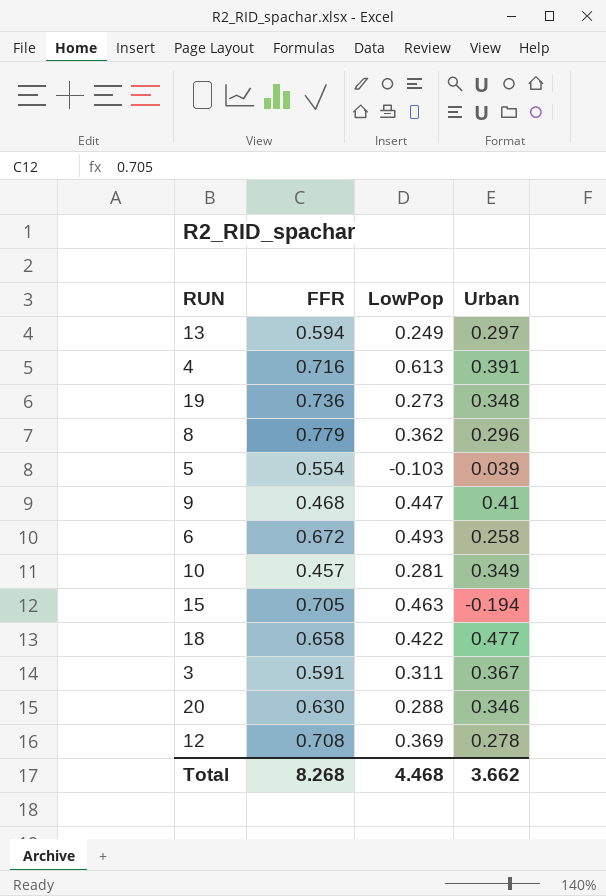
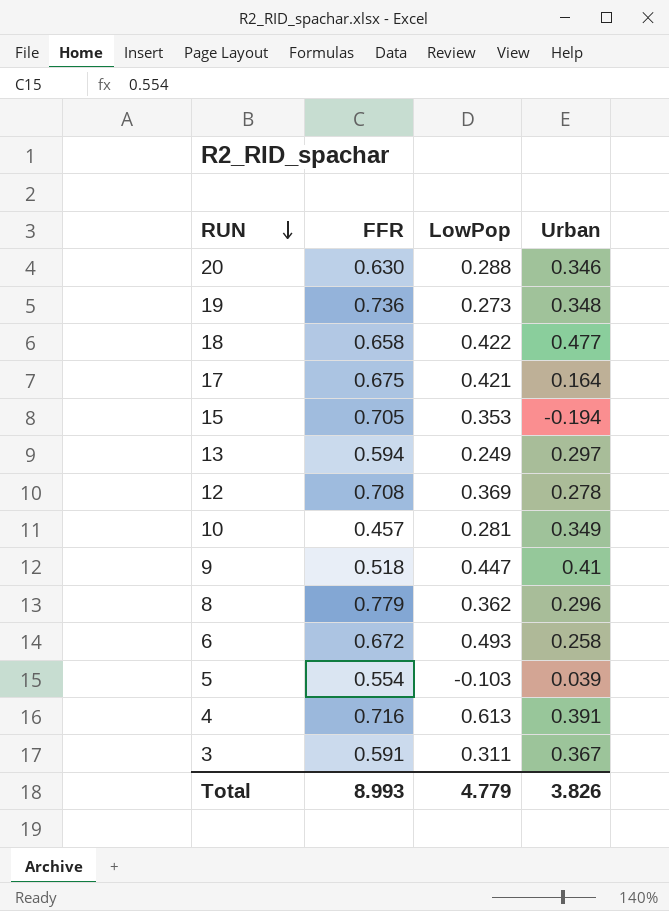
row order: none -> RUN descending
row 17: none -> 0.675 | 0.421 | 0.164
15 | LowPop: 0.463 -> 0.353
9 | FFR: 0.468 -> 0.518
Total | FFR: 8.268 -> 8.993
Total | LowPop: 4.468 -> 4.779
Total | Urban: 3.662 -> 3.826

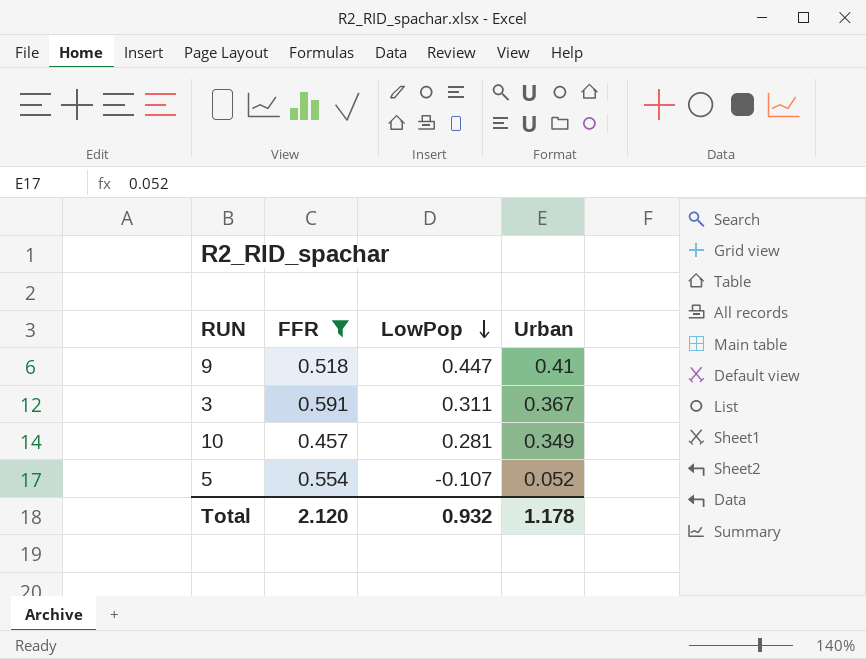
filter: none -> FFR <= 0.591
row order: RUN descending -> LowPop descending
5 | LowPop: -0.103 -> -0.107
5 | Urban: 0.039 -> 0.052
Total | FFR: 8.993 -> 2.120
Total | LowPop: 4.779 -> 0.932
Total | Urban: 3.826 -> 1.178

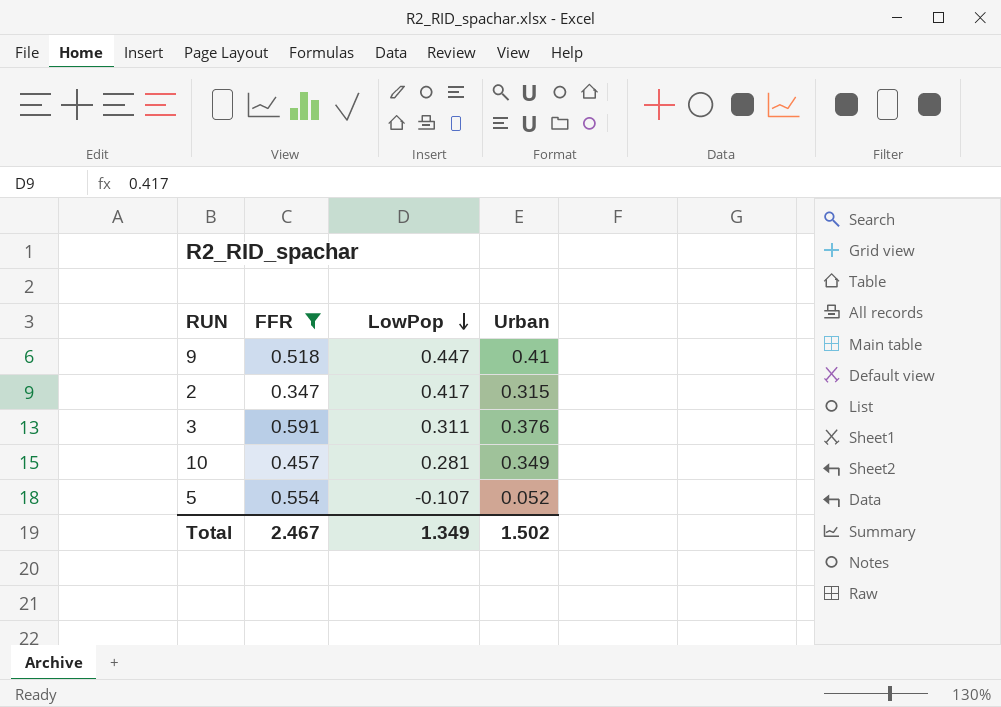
row 2: none -> 0.347 | 0.417 | 0.315
3 | Urban: 0.367 -> 0.376
Total | FFR: 2.120 -> 2.467
Total | LowPop: 0.932 -> 1.349
Total | Urban: 1.178 -> 1.502

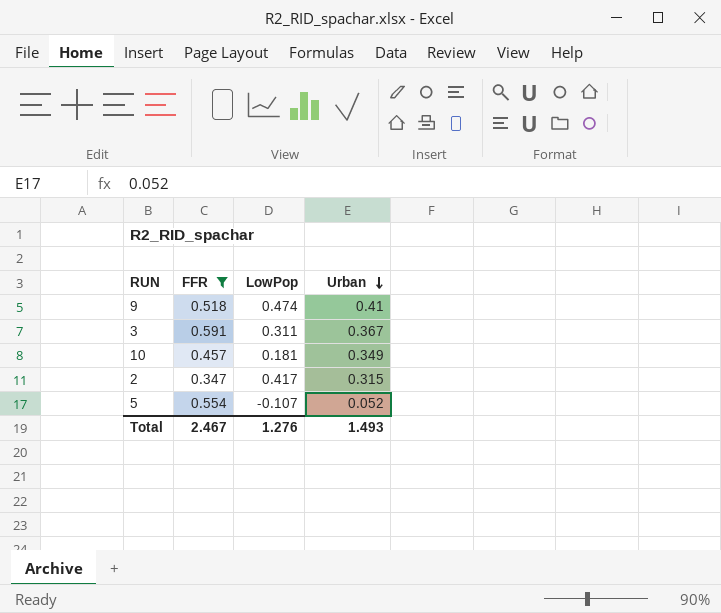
row order: LowPop descending -> Urban descending
9 | LowPop: 0.447 -> 0.474
3 | Urban: 0.376 -> 0.367
10 | LowPop: 0.281 -> 0.181
Total | LowPop: 1.349 -> 1.276
Total | Urban: 1.502 -> 1.493

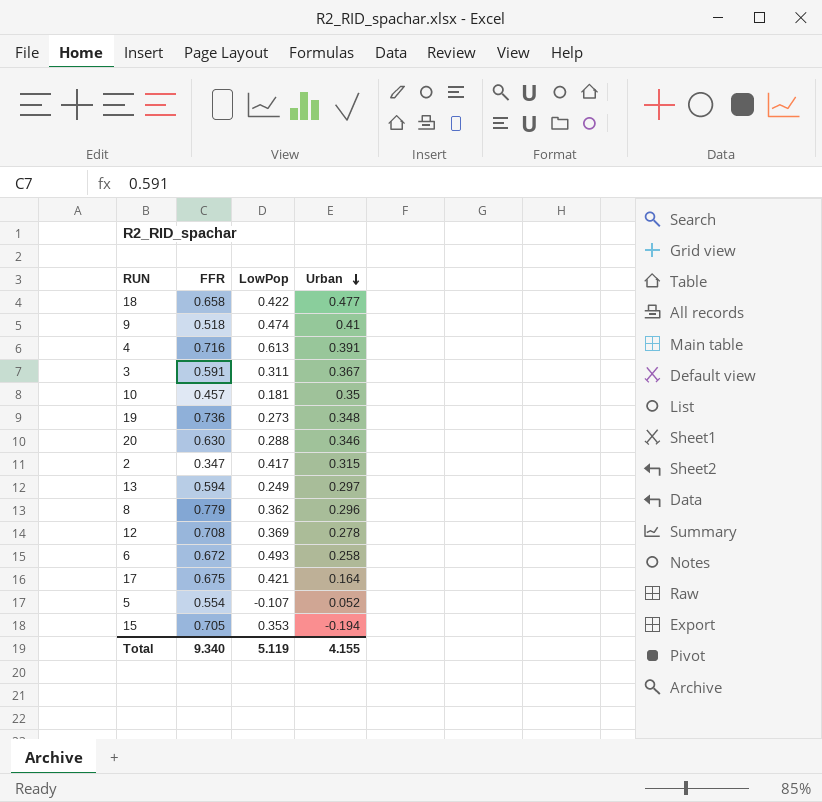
filter: FFR <= 0.591 -> none
10 | Urban: 0.349 -> 0.35
Total | FFR: 2.467 -> 9.340
Total | LowPop: 1.276 -> 5.119
Total | Urban: 1.493 -> 4.155

